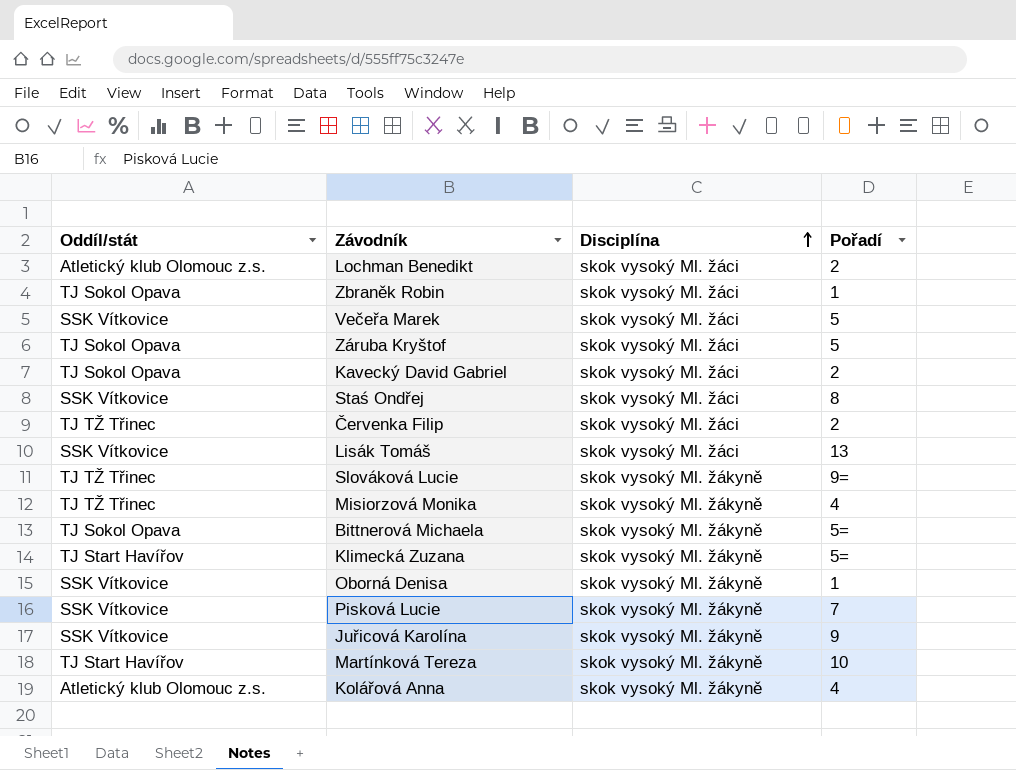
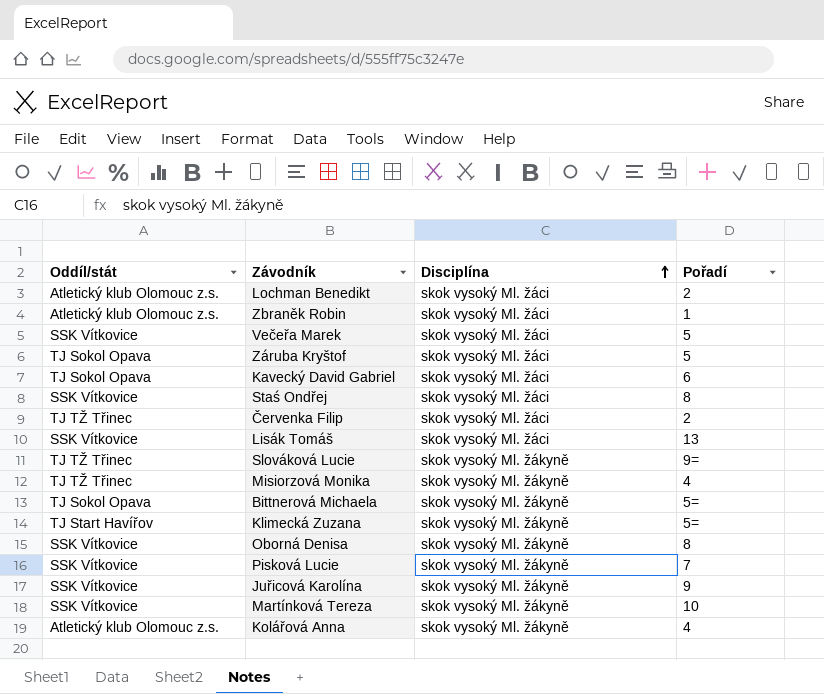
Zbraněk Robin | Oddíl/stát: TJ Sokol Opava -> Atletický klub Olomouc z.s.
Kavecký David Gabriel | Pořadí: 2 -> 6
Oborná Denisa | Pořadí: 1 -> 8
Martínková Tereza | Oddíl/stát: TJ Start Havířov -> SSK Vítkovice

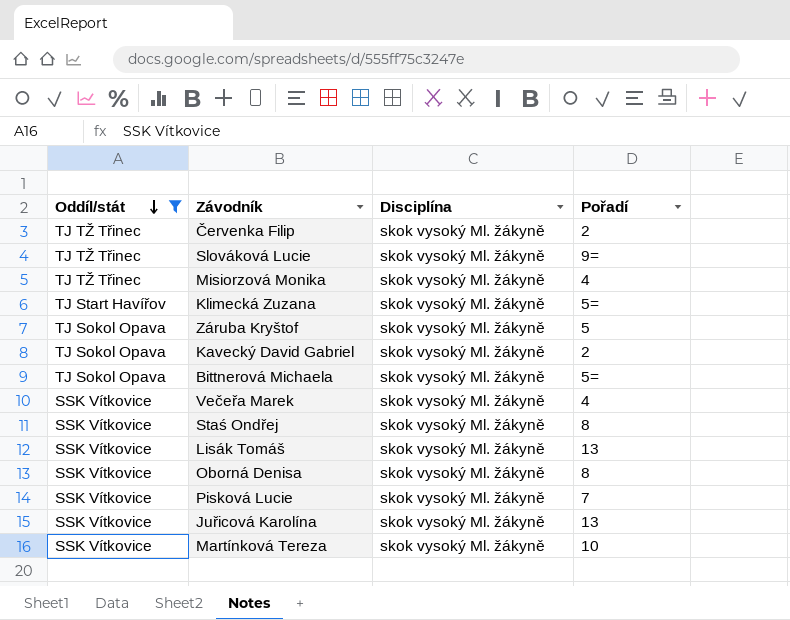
filter: none -> Oddíl/stát != Atletický klub Olomouc z.s.
row order: Disciplína ascending -> Oddíl/stát descending
Červenka Filip | Disciplína: skok vysoký Ml. žáci -> skok vysoký Ml. žákyně
Záruba Kryštof | Disciplína: skok vysoký Ml. žáci -> skok vysoký Ml. žákyně
Kavecký David Gabriel | Disciplína: skok vysoký Ml. žáci -> skok vysoký Ml. žákyně
Kavecký David Gabriel | Pořadí: 6 -> 2
Večeřa Marek | Disciplína: skok vysoký Ml. žáci -> skok vysoký Ml. žákyně
Večeřa Marek | Pořadí: 5 -> 4
Staś Ondřej | Disciplína: skok vysoký Ml. žáci -> skok vysoký Ml. žákyně
Lisák Tomáš | Disciplína: skok vysoký Ml. žáci -> skok vysoký Ml. žákyně
Juřicová Karolína | Pořadí: 9 -> 13

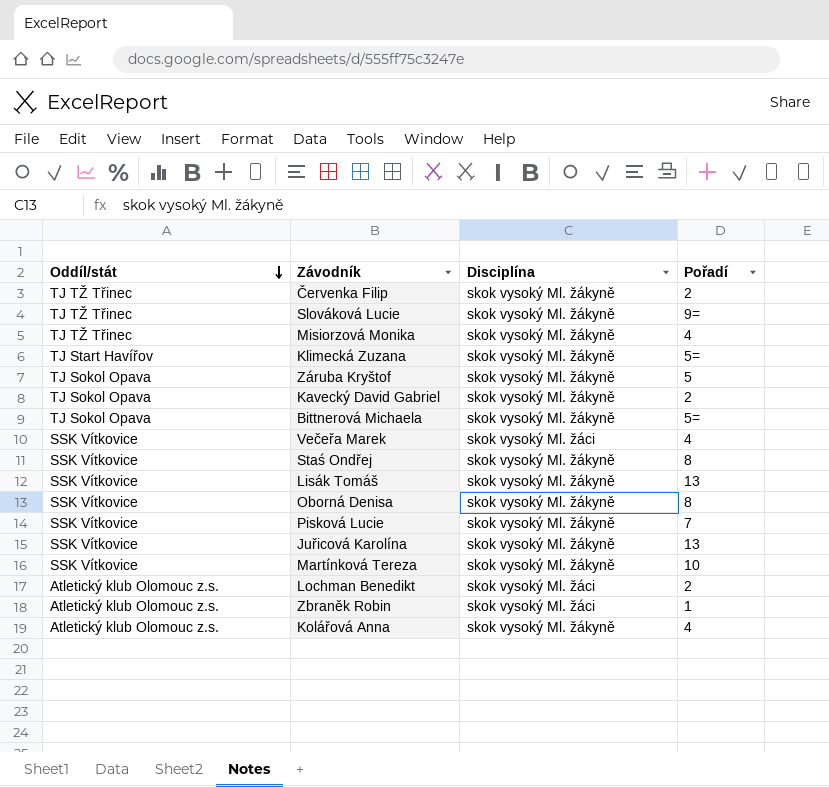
filter: Oddíl/stát != Atletický klub Olomouc z.s. -> none
Večeřa Marek | Disciplína: skok vysoký Ml. žákyně -> skok vysoký Ml. žáci

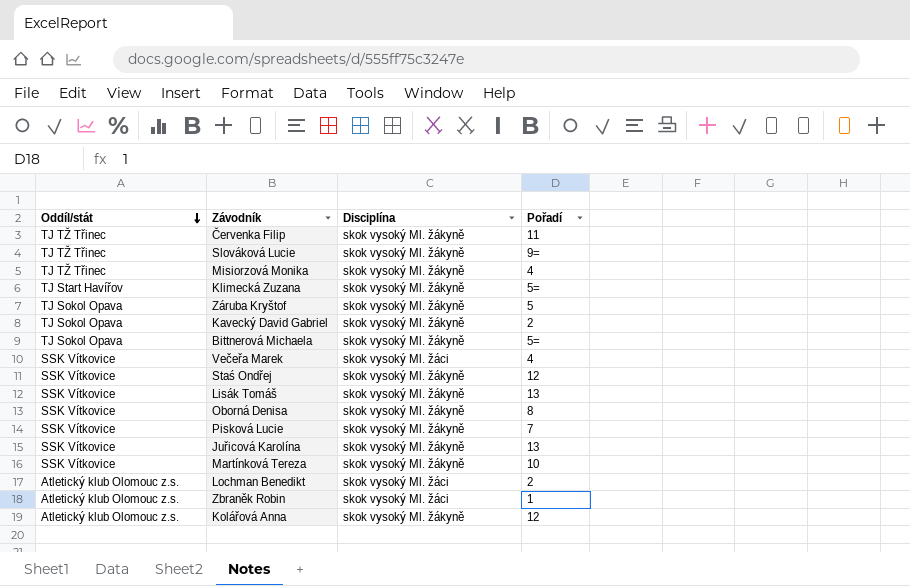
Červenka Filip | Pořadí: 2 -> 11
Staś Ondřej | Pořadí: 8 -> 12
Kolářová Anna | Pořadí: 4 -> 12

